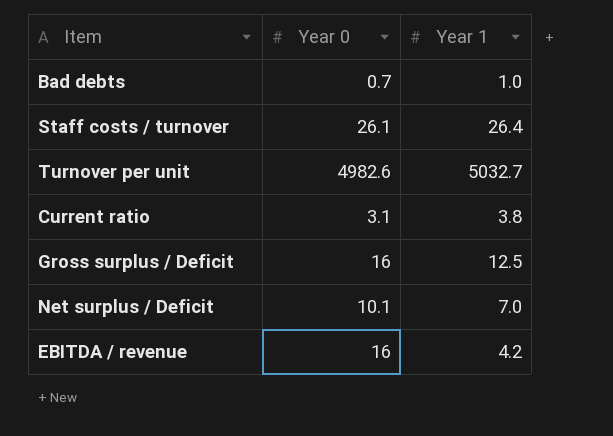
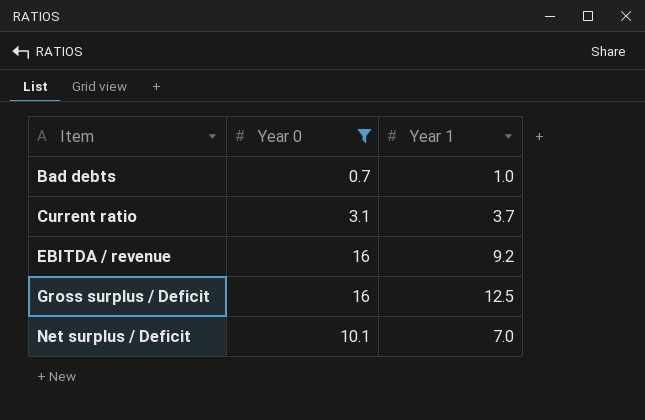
filter: none -> Year 0 <= 16
row order: none -> Item ascending
Current ratio | Year 1: 3.8 -> 3.7
EBITDA / revenue | Year 1: 4.2 -> 9.2

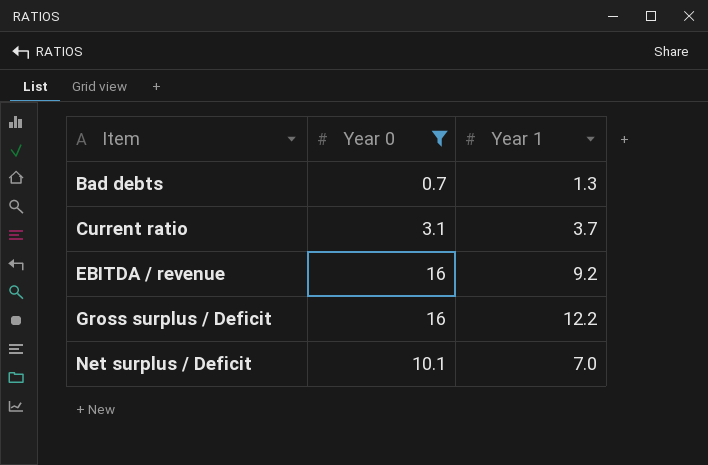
Bad debts | Year 1: 1.0 -> 1.3
Gross surplus / Deficit | Year 1: 12.5 -> 12.2

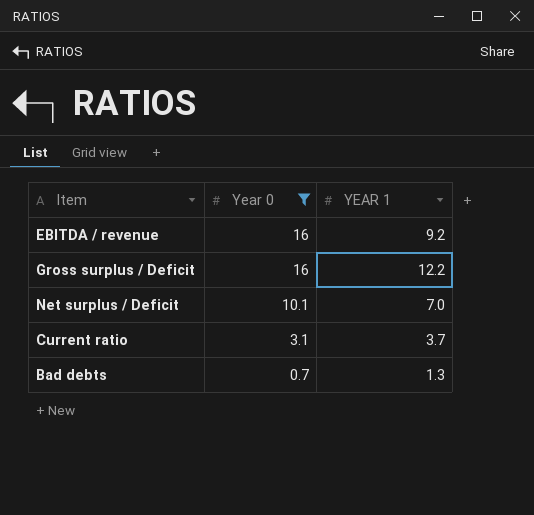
row order: Item ascending -> Year 0 descending
column name: Year 1 -> YEAR 1

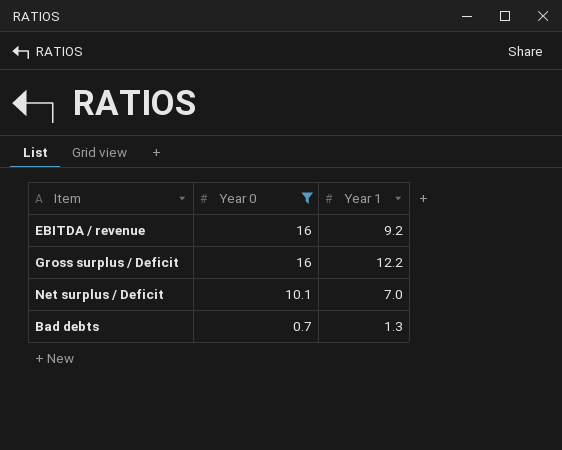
column name: YEAR 1 -> Year 1
row Current ratio: 3.1 | 3.7 -> none

